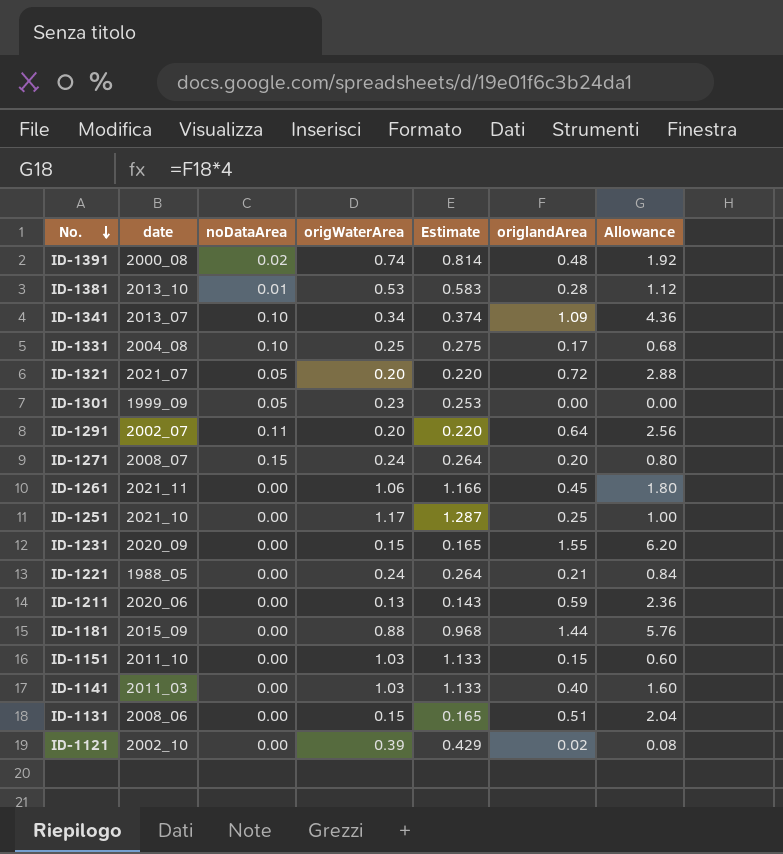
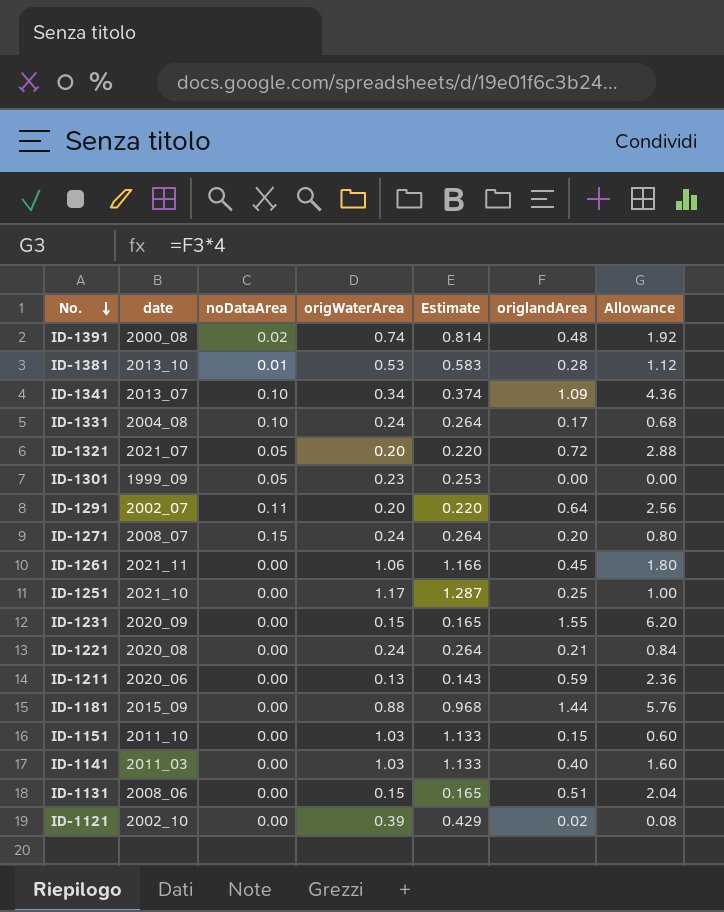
ID-1331 | origWaterArea: 0.25 -> 0.24
ID-1331 | Estimate: 0.275 -> 0.264
ID-1221 | date: 1988_05 -> 2020_08

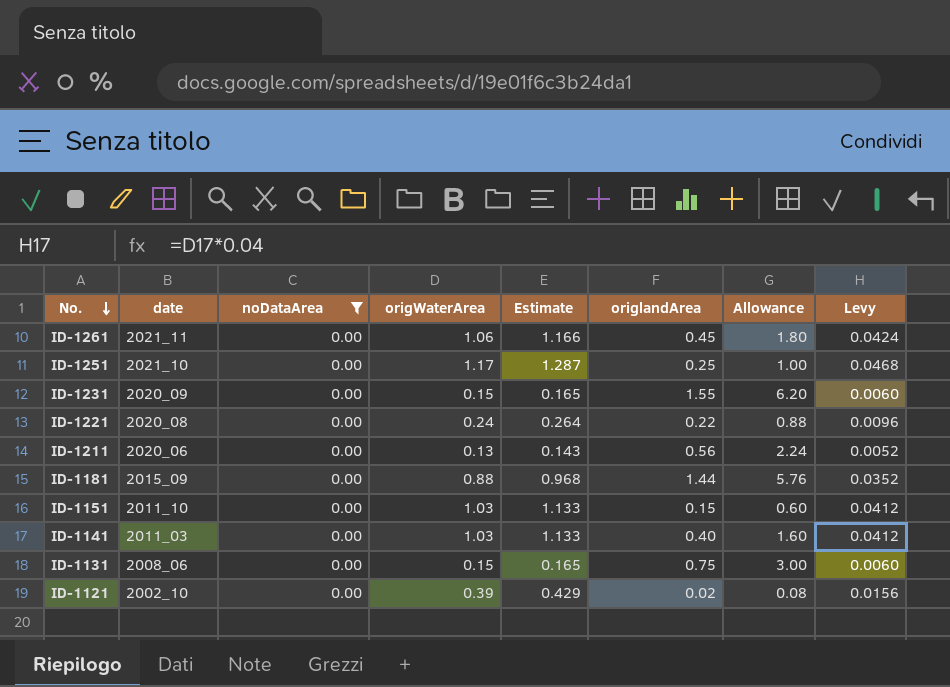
filter: none -> noDataArea = 0.00
column Levy | formula: none -> [origWaterArea] * 0.04
ID-1221 | origlandArea: 0.21 -> 0.22
ID-1221 | Allowance: 0.84 -> 0.88
ID-1211 | origlandArea: 0.59 -> 0.56
ID-1211 | Allowance: 2.36 -> 2.24
ID-1131 | origlandArea: 0.51 -> 0.75
ID-1131 | Allowance: 2.04 -> 3.00

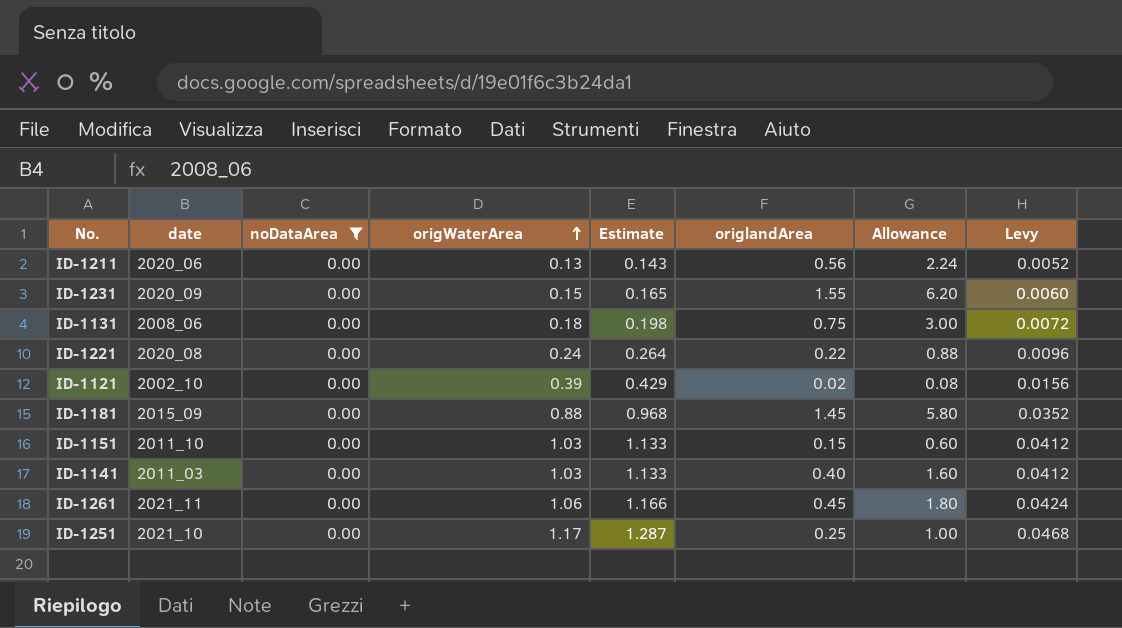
row order: No. descending -> origWaterArea ascending
ID-1131 | origWaterArea: 0.15 -> 0.18
ID-1131 | Estimate: 0.165 -> 0.198
ID-1131 | Levy: 0.0060 -> 0.0072
ID-1181 | origlandArea: 1.44 -> 1.45
ID-1181 | Allowance: 5.76 -> 5.80

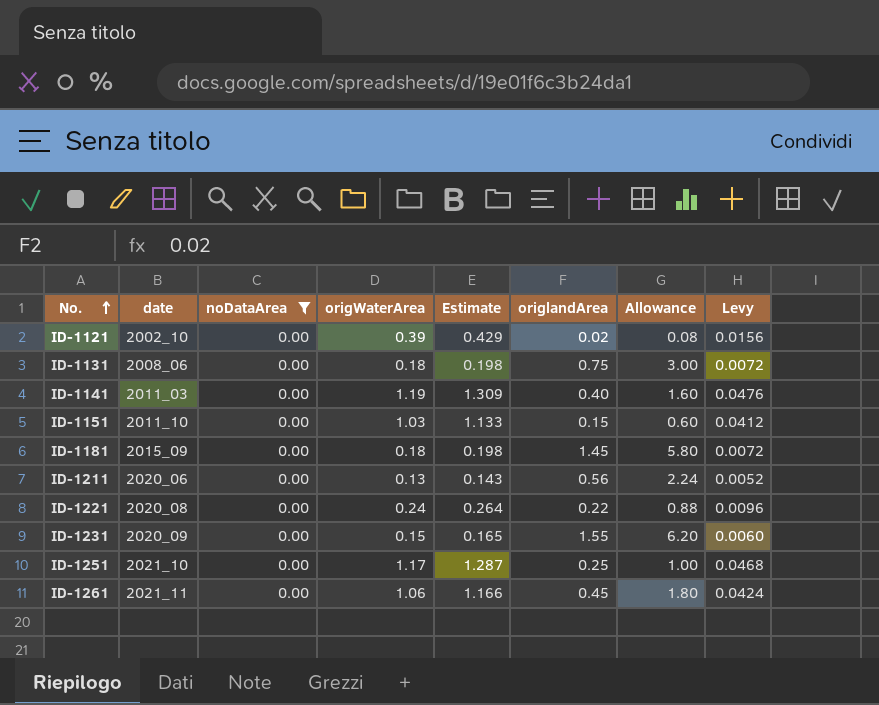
row order: origWaterArea ascending -> No. ascending
ID-1141 | origWaterArea: 1.03 -> 1.19
ID-1141 | Estimate: 1.133 -> 1.309
ID-1141 | Levy: 0.0412 -> 0.0476
ID-1181 | origWaterArea: 0.88 -> 0.18
ID-1181 | Estimate: 0.968 -> 0.198
ID-1181 | Levy: 0.0352 -> 0.0072

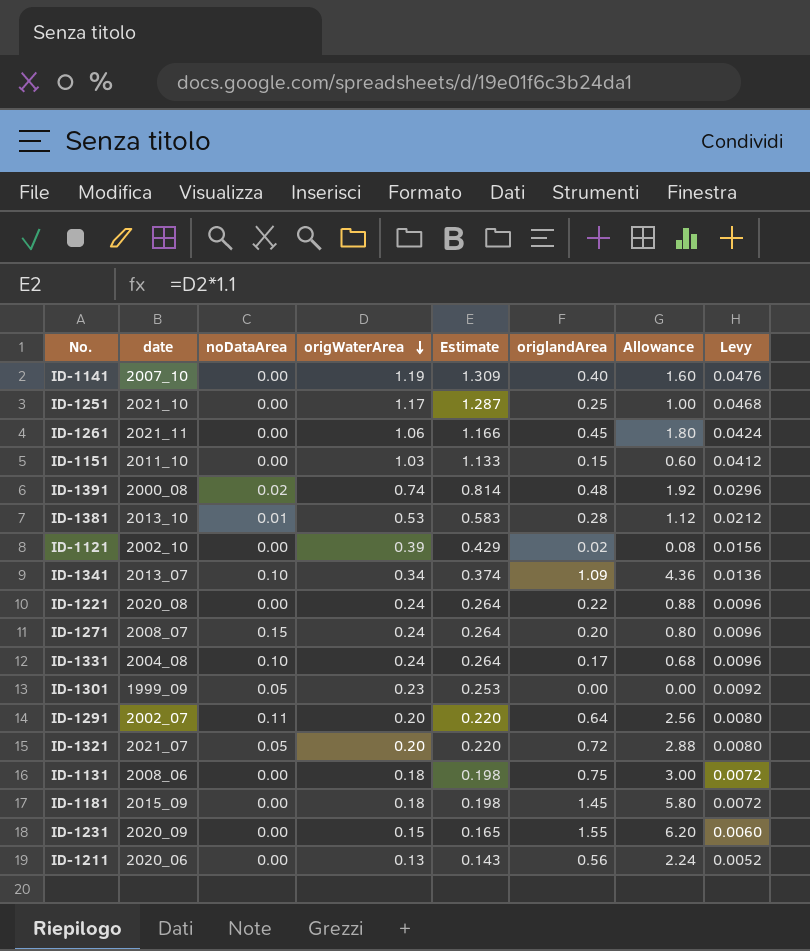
filter: noDataArea = 0.00 -> none
row order: No. ascending -> origWaterArea descending
ID-1141 | date: 2011_03 -> 2007_10

